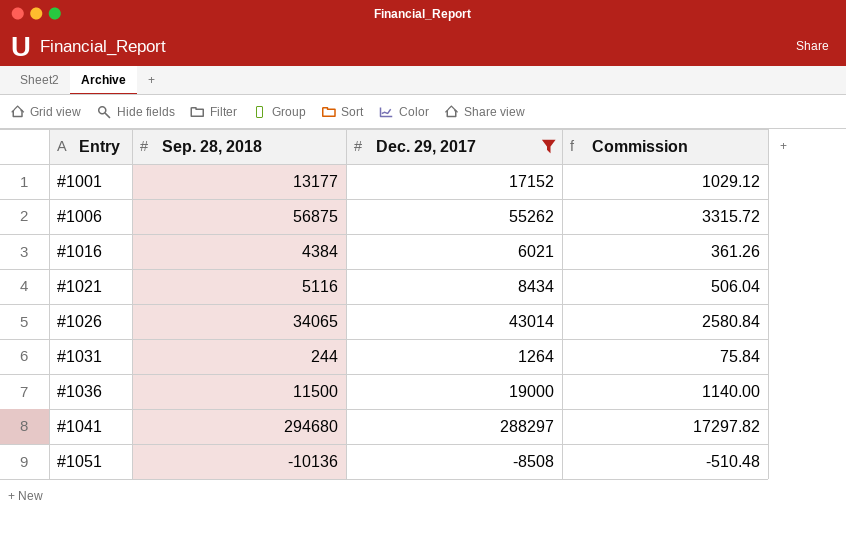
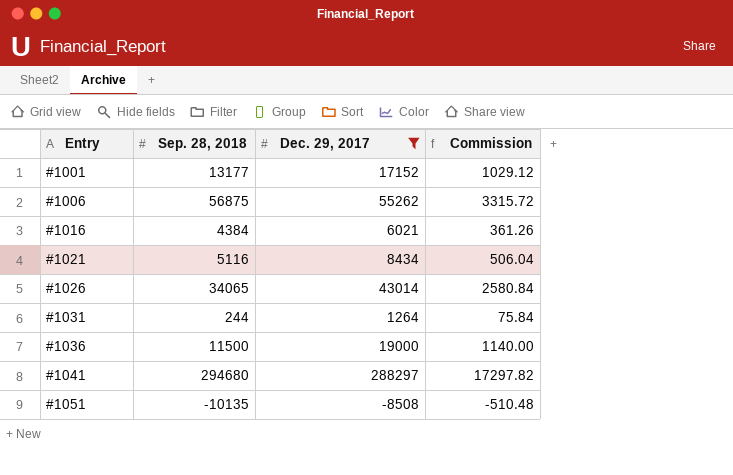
#1051 | Sep. 28, 2018: -10136 -> -10135

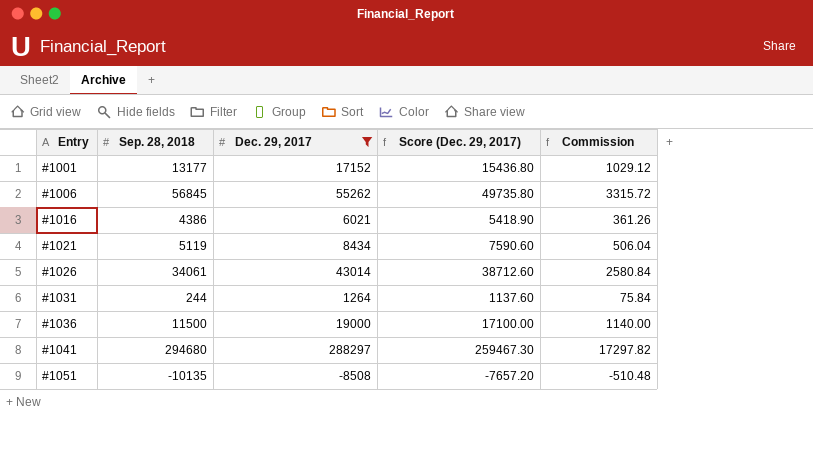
column Score (Dec. 29, 2017) | formula: none -> [Dec. 29, 2017] * 0.9
#1006 | Sep. 28, 2018: 56875 -> 56845
#1016 | Sep. 28, 2018: 4384 -> 4386
#1021 | Sep. 28, 2018: 5116 -> 5119
#1026 | Sep. 28, 2018: 34065 -> 34061

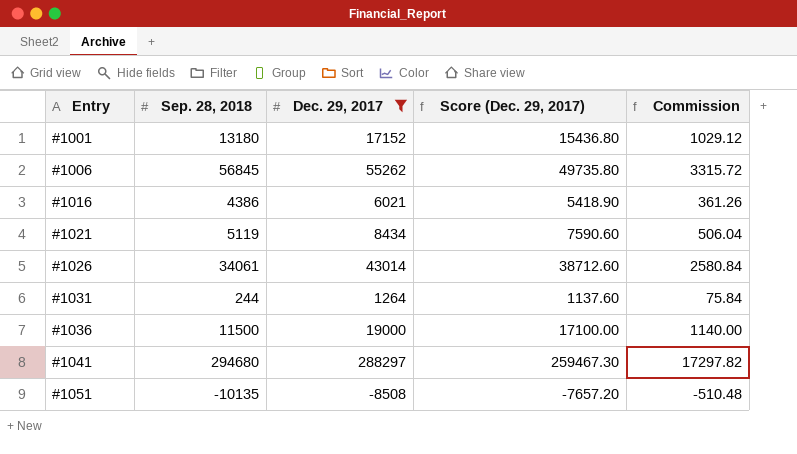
#1001 | Sep. 28, 2018: 13177 -> 13180

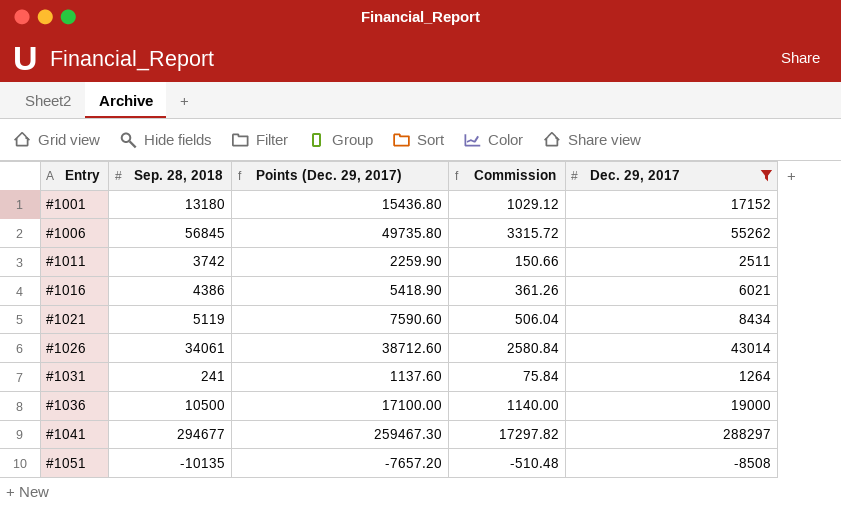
column name: Score (Dec. 29, 2017) -> Points (Dec. 29, 2017)
column Dec. 29, 2017 | position: 3 -> 5
row #1011: none -> 3742 | 2259.90 | 150.66 | 2511
#1031 | Sep. 28, 2018: 244 -> 241
#1036 | Sep. 28, 2018: 11500 -> 10500
#1041 | Sep. 28, 2018: 294680 -> 294677

